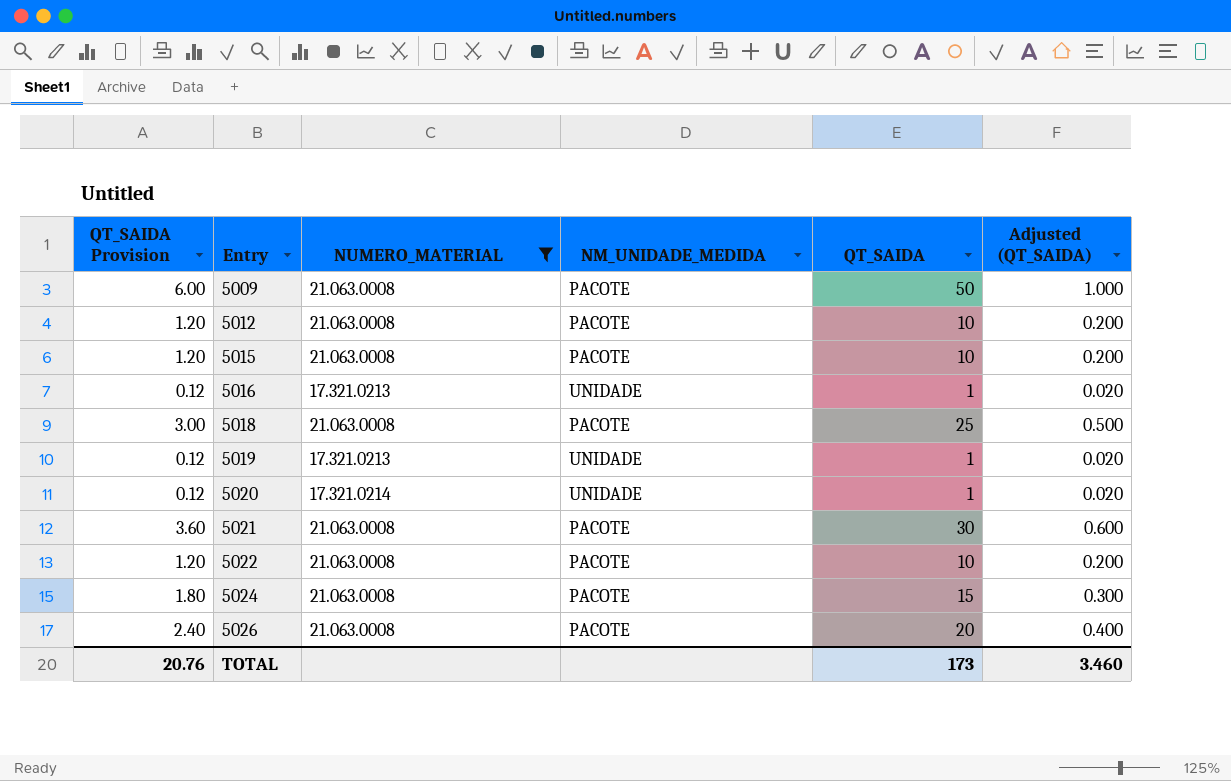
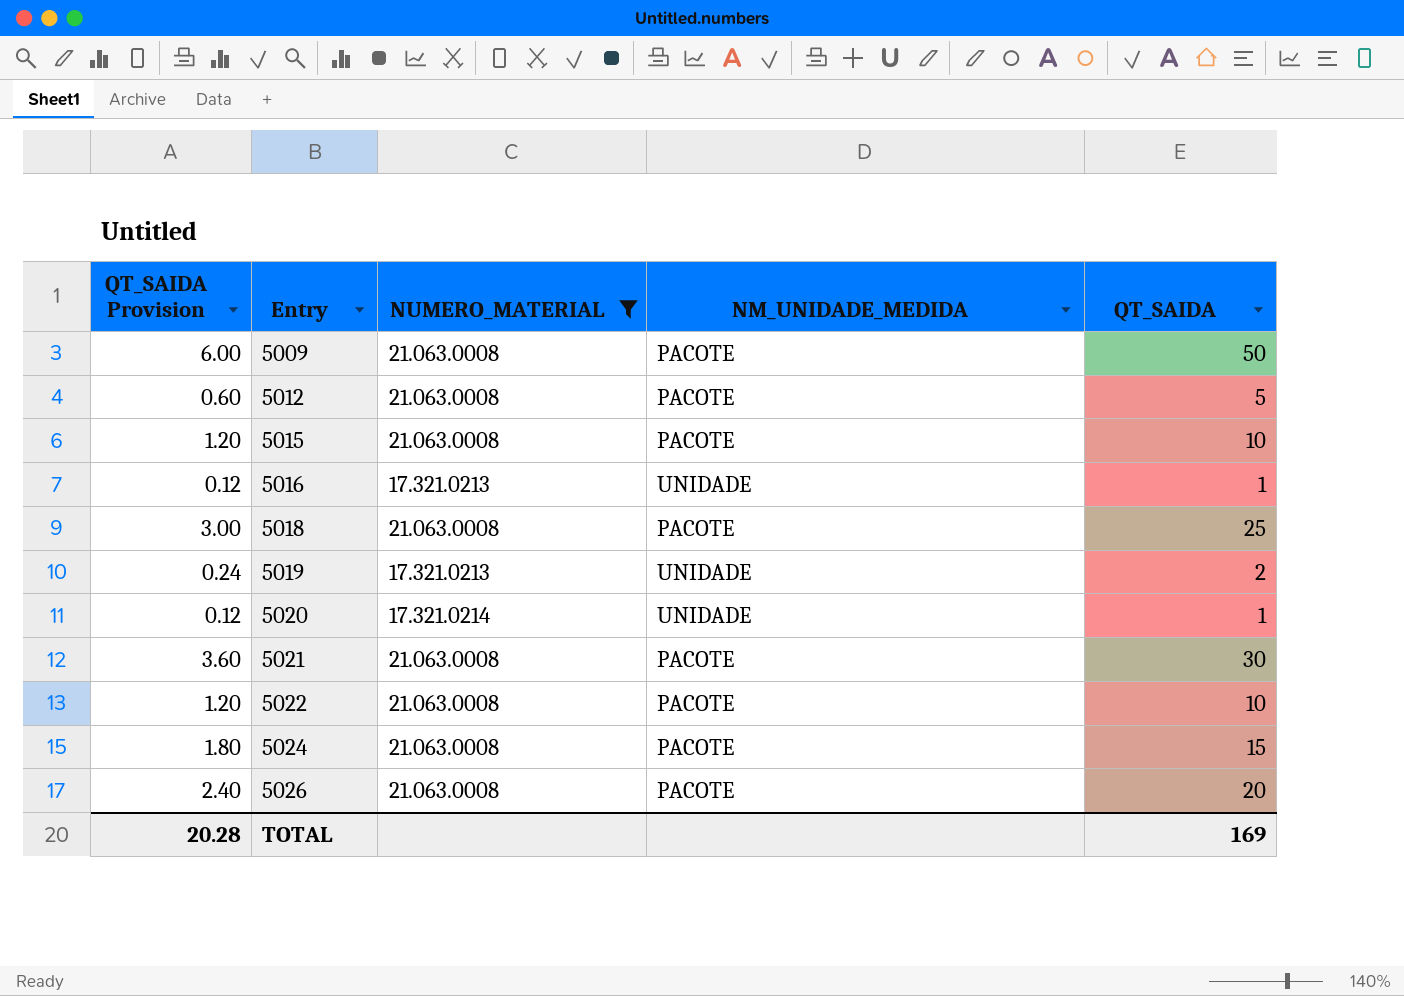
column Adjusted (QT_SAIDA) | formula: [QT_SAIDA] * 0.02 -> none
5012 | QT_SAIDA Provision: 1.20 -> 0.60
5012 | QT_SAIDA: 10 -> 5
5019 | QT_SAIDA Provision: 0.12 -> 0.24
5019 | QT_SAIDA: 1 -> 2
TOTAL | QT_SAIDA Provision: 20.76 -> 20.28
TOTAL | QT_SAIDA: 173 -> 169

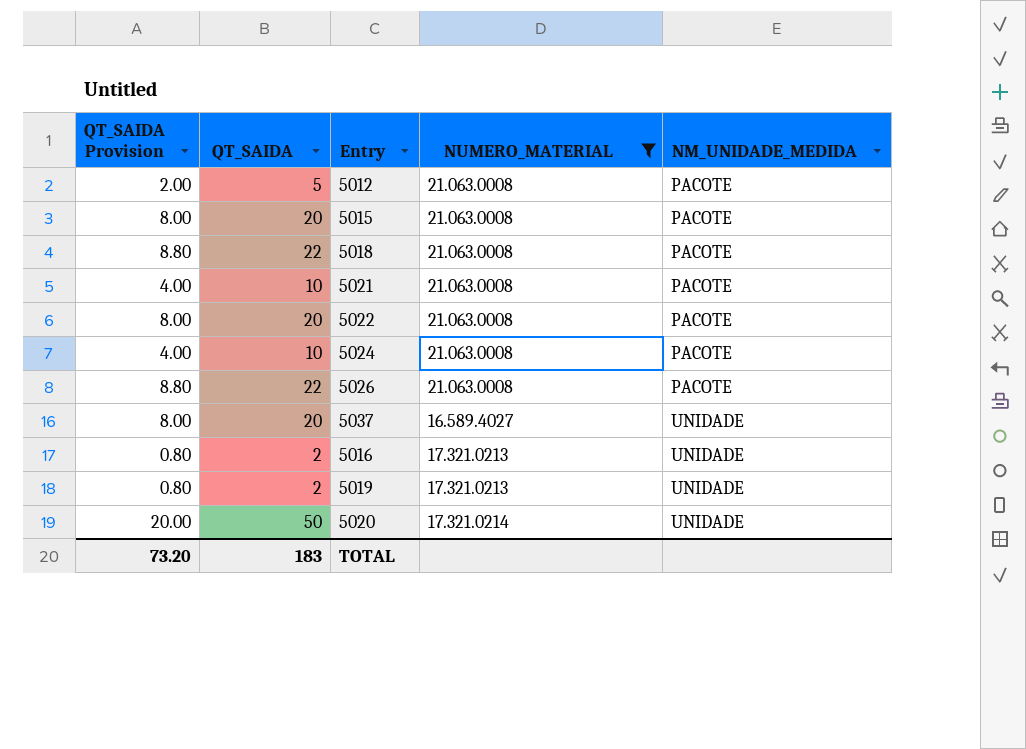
row order: Entry ascending -> NM_UNIDADE_MEDIDA ascending
column QT_SAIDA Provision | formula: [QT_SAIDA] * 0.12 -> [QT_SAIDA] * 0.4
column QT_SAIDA | position: 5 -> 2
row 5009: 6.00 | 21.063.0008 | PACOTE | 50 -> none
5015 | QT_SAIDA: 10 -> 20
5018 | QT_SAIDA: 25 -> 22
5021 | QT_SAIDA: 30 -> 10
5022 | QT_SAIDA: 10 -> 20
5024 | QT_SAIDA: 15 -> 10
5026 | QT_SAIDA: 20 -> 22
row 5037: none -> 8.00 | 20 | 16.589.4027 | UNIDADE
5016 | QT_SAIDA: 1 -> 2
5020 | QT_SAIDA: 1 -> 50
TOTAL | QT_SAIDA Provision: 20.28 -> 73.20
TOTAL | QT_SAIDA: 169 -> 183

